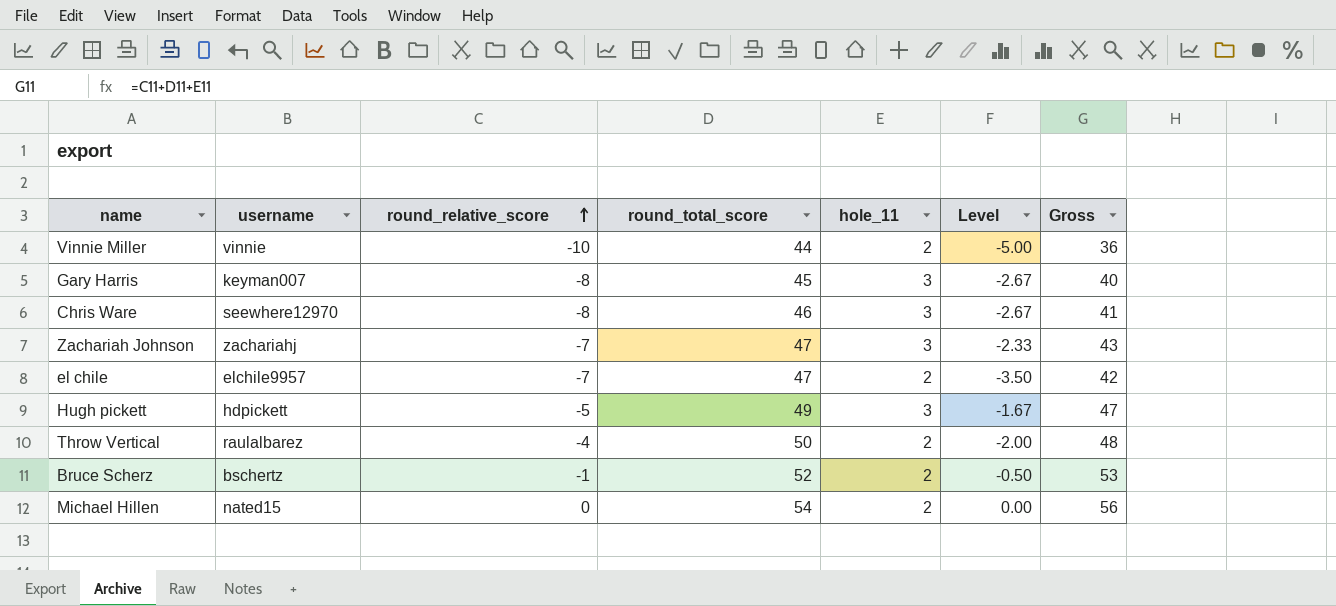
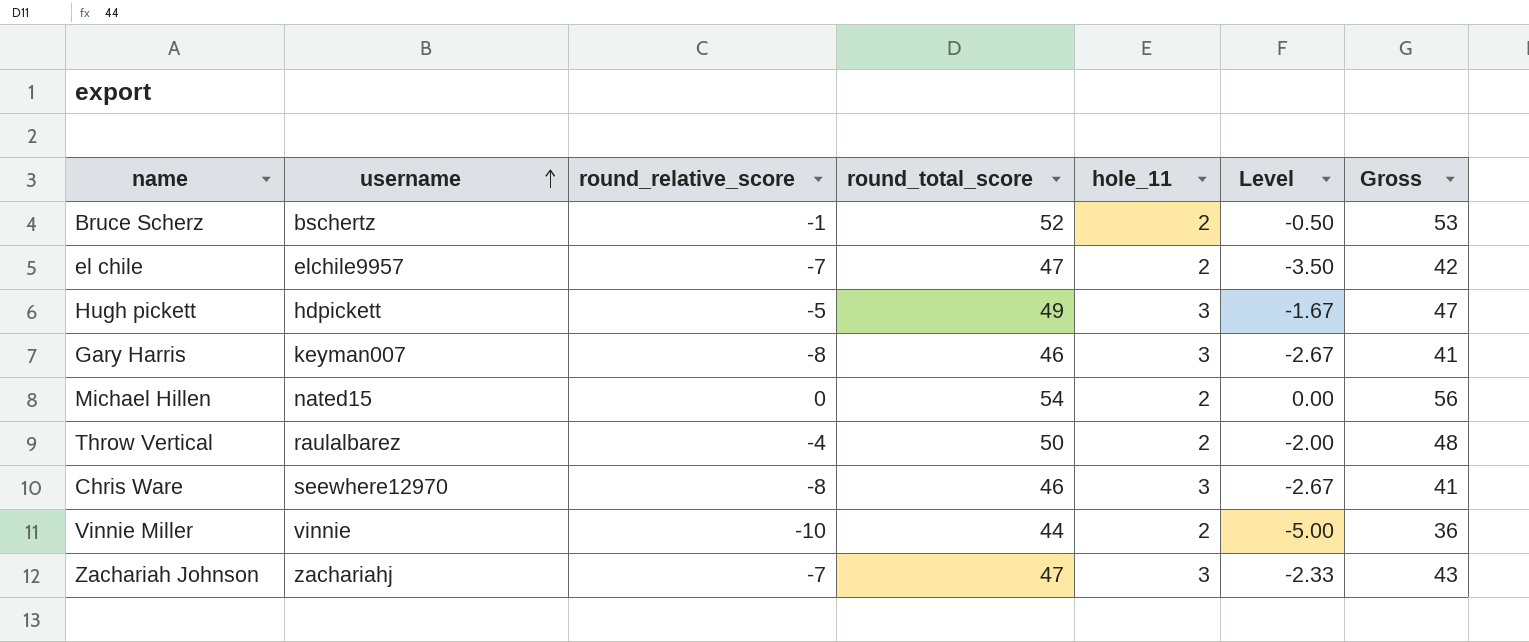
row order: round_relative_score ascending -> username ascending
Gary Harris | round_total_score: 45 -> 46
Gary Harris | Gross: 40 -> 41

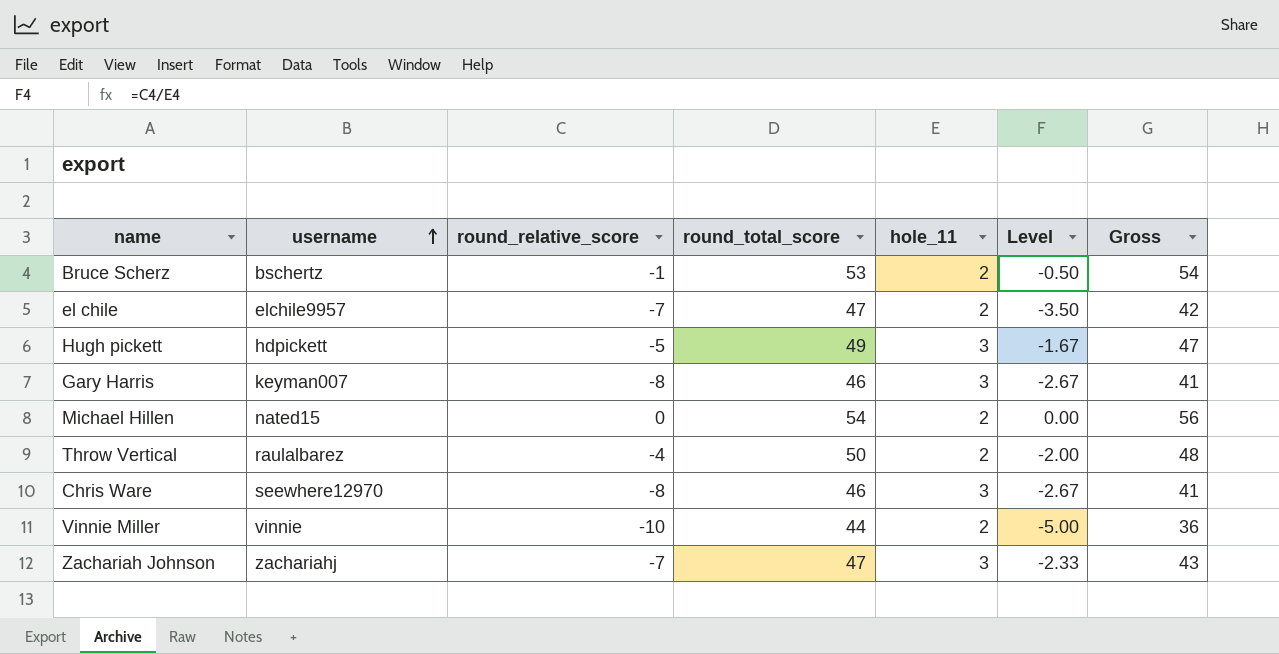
Bruce Scherz | round_total_score: 52 -> 53
Bruce Scherz | Gross: 53 -> 54

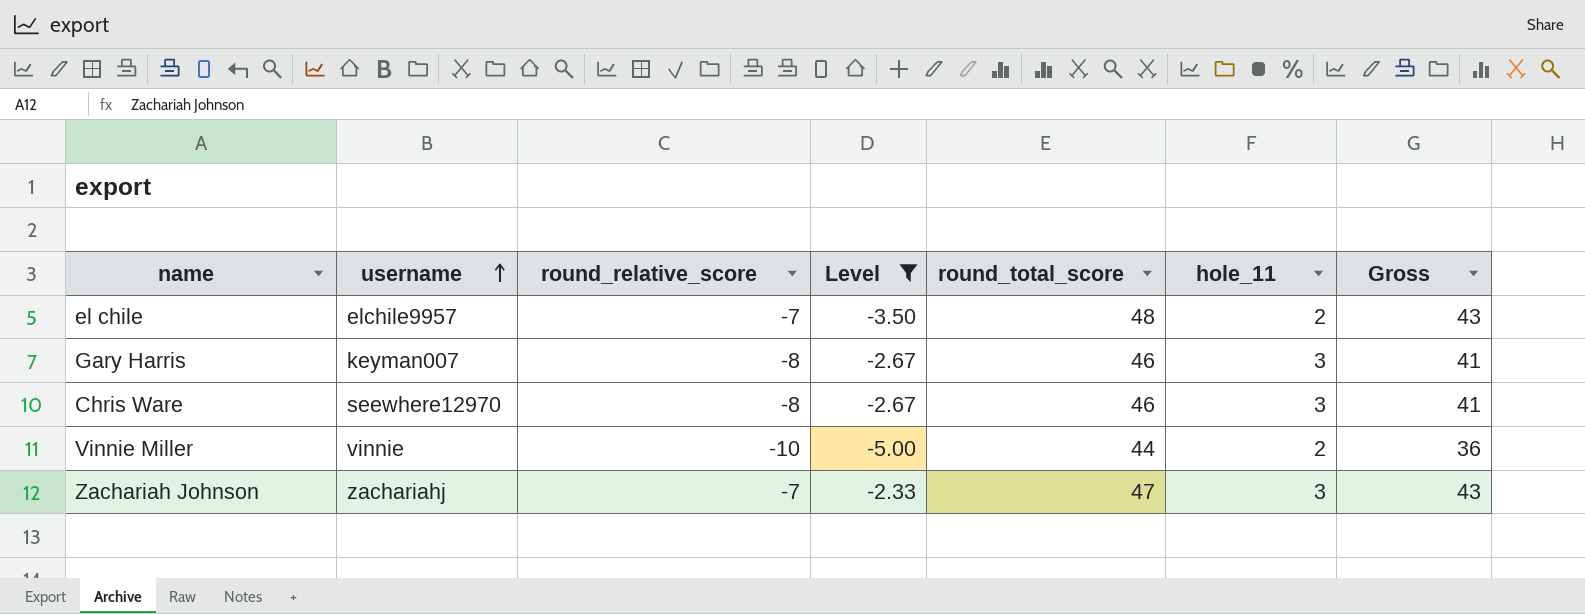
filter: none -> Level <= -2.33
column Level | position: 6 -> 4
el chile | round_total_score: 47 -> 48
el chile | Gross: 42 -> 43

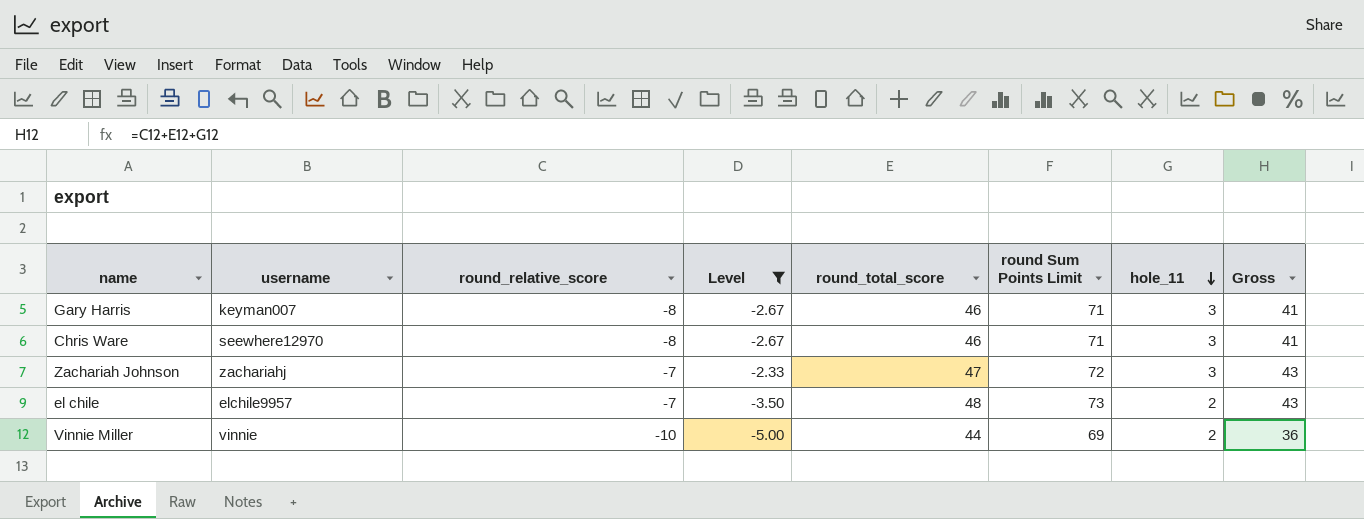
row order: username ascending -> hole_11 descending
column round Sum Points Limit | formula: none -> [round_total_score] + 25

